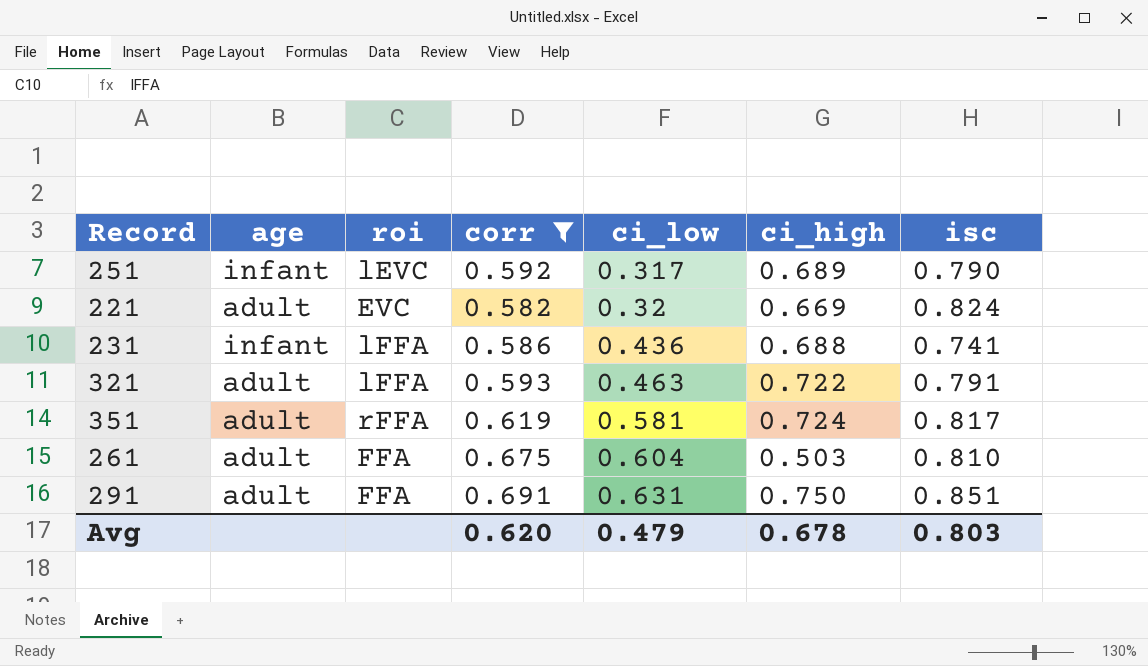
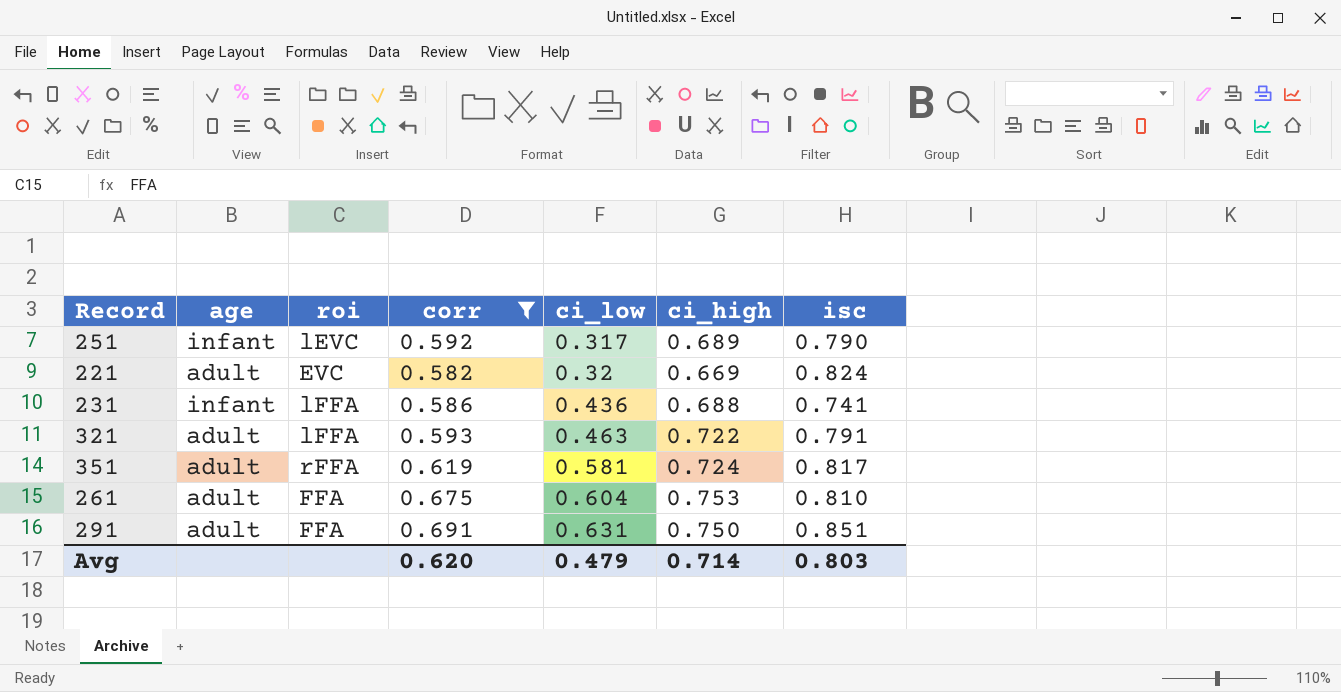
261 | ci_high: 0.503 -> 0.753
Avg | ci_high: 0.678 -> 0.714

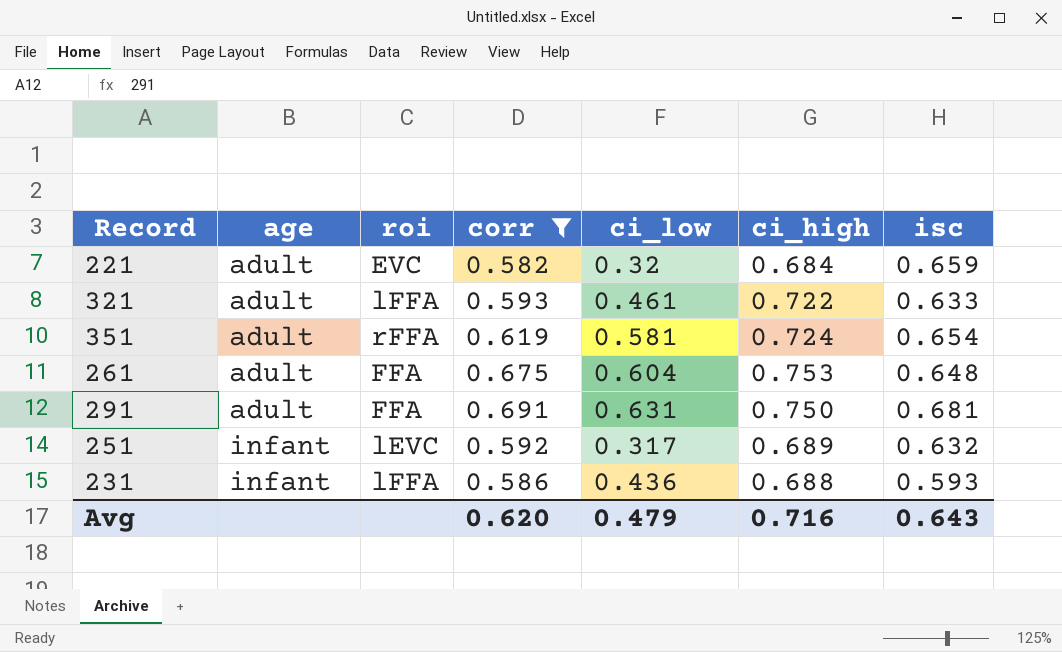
row order: ci_low ascending -> age ascending
221 | ci_high: 0.669 -> 0.684
221 | isc: 0.824 -> 0.659
321 | ci_low: 0.463 -> 0.461
321 | isc: 0.791 -> 0.633
351 | isc: 0.817 -> 0.654
261 | isc: 0.810 -> 0.648
291 | isc: 0.851 -> 0.681
251 | isc: 0.790 -> 0.632
231 | isc: 0.741 -> 0.593
Avg | ci_high: 0.714 -> 0.716
Avg | isc: 0.803 -> 0.643

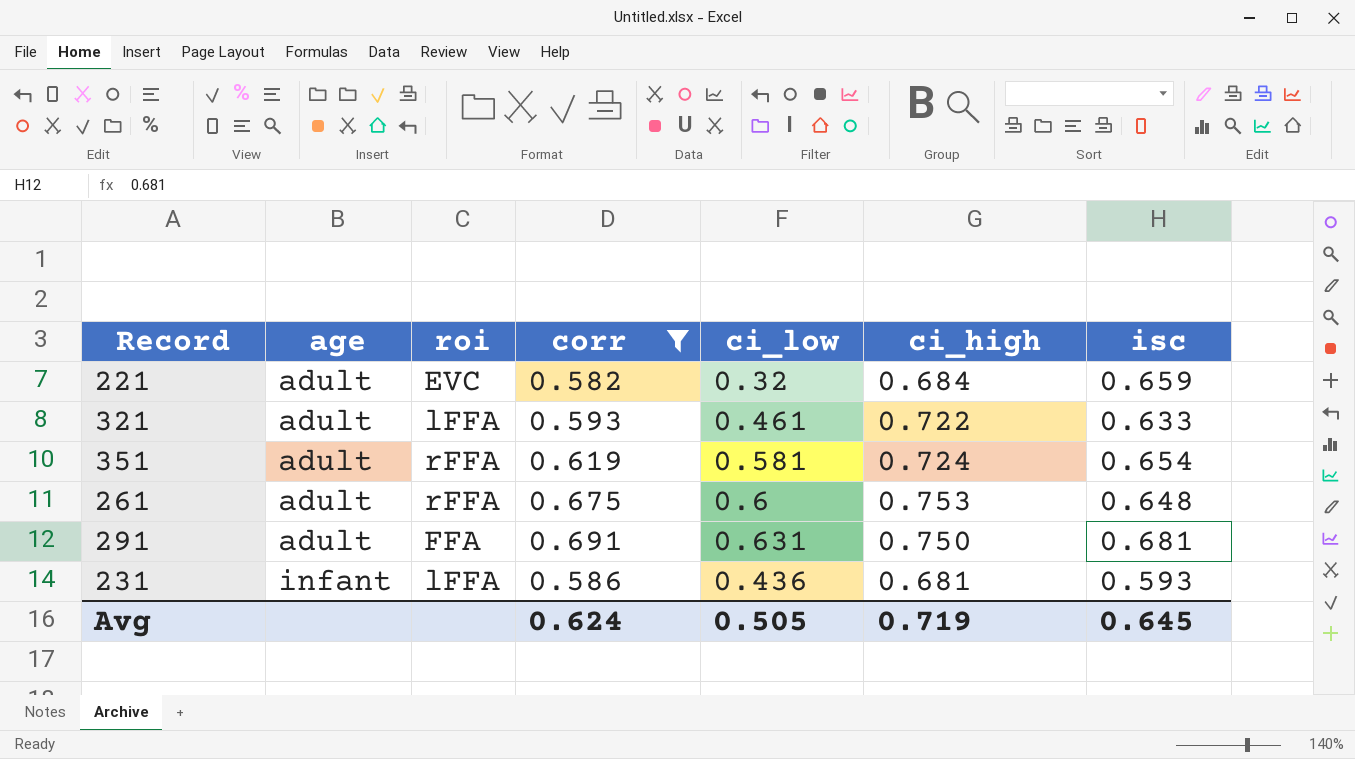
row 251: infant | lEVC | 0.592 | 0.317 | 0.689 | 0.632 -> none
261 | roi: FFA -> rFFA
261 | ci_low: 0.604 -> 0.6
231 | ci_high: 0.688 -> 0.681
Avg | corr: 0.620 -> 0.624
Avg | ci_low: 0.479 -> 0.505
Avg | ci_high: 0.716 -> 0.719
Avg | isc: 0.643 -> 0.645

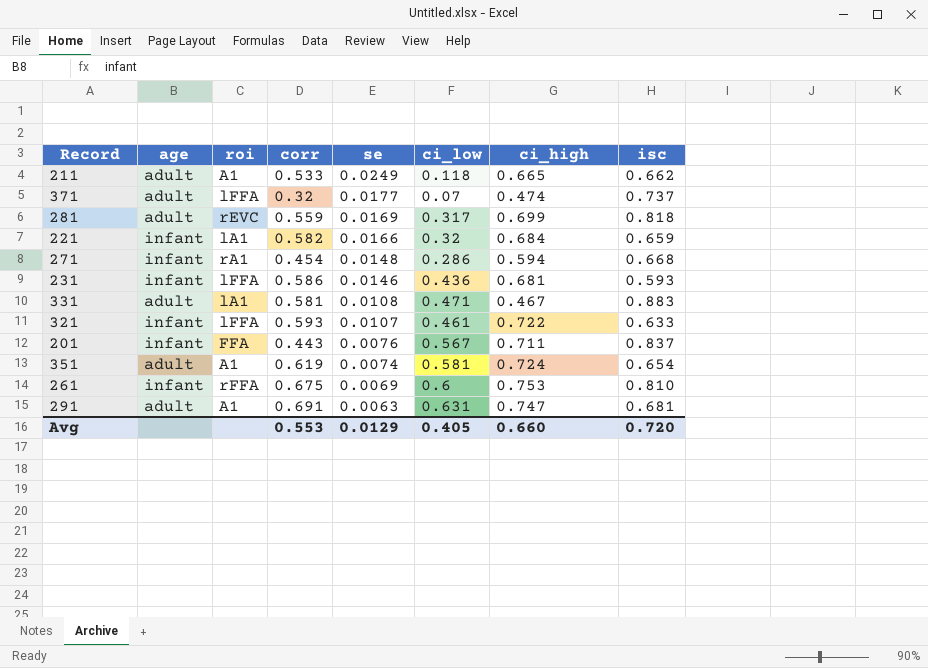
filter: corr >= 0.582 -> none
row order: age ascending -> se descending
column se | position: none -> 5
221 | age: adult -> infant
221 | roi: EVC -> lA1
321 | age: adult -> infant
351 | roi: rFFA -> A1
261 | age: adult -> infant
261 | isc: 0.648 -> 0.810
291 | roi: FFA -> A1
291 | ci_high: 0.750 -> 0.747
Avg | corr: 0.624 -> 0.553
Avg | ci_low: 0.505 -> 0.405
Avg | ci_high: 0.719 -> 0.660
Avg | isc: 0.645 -> 0.720

